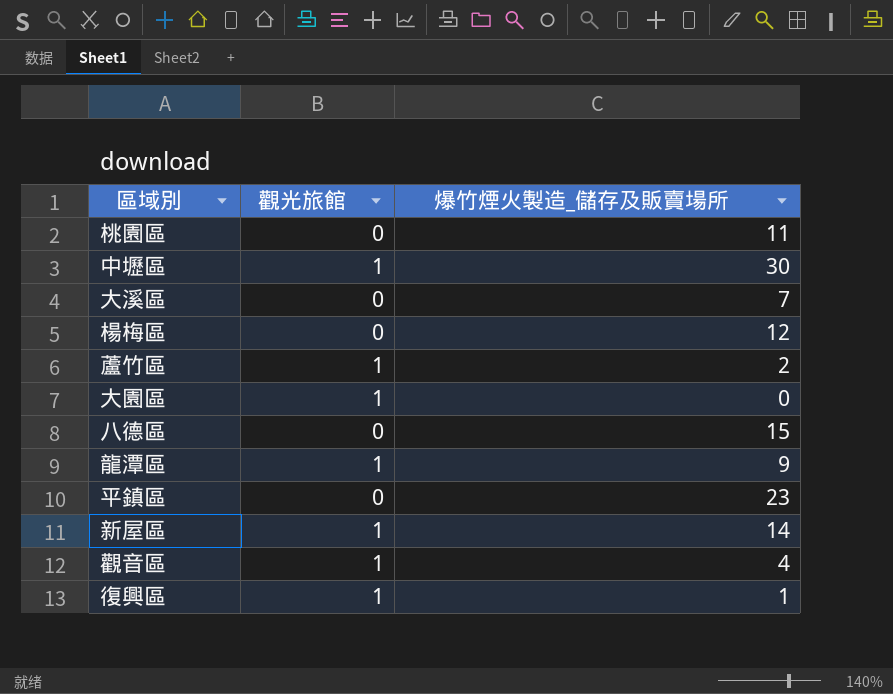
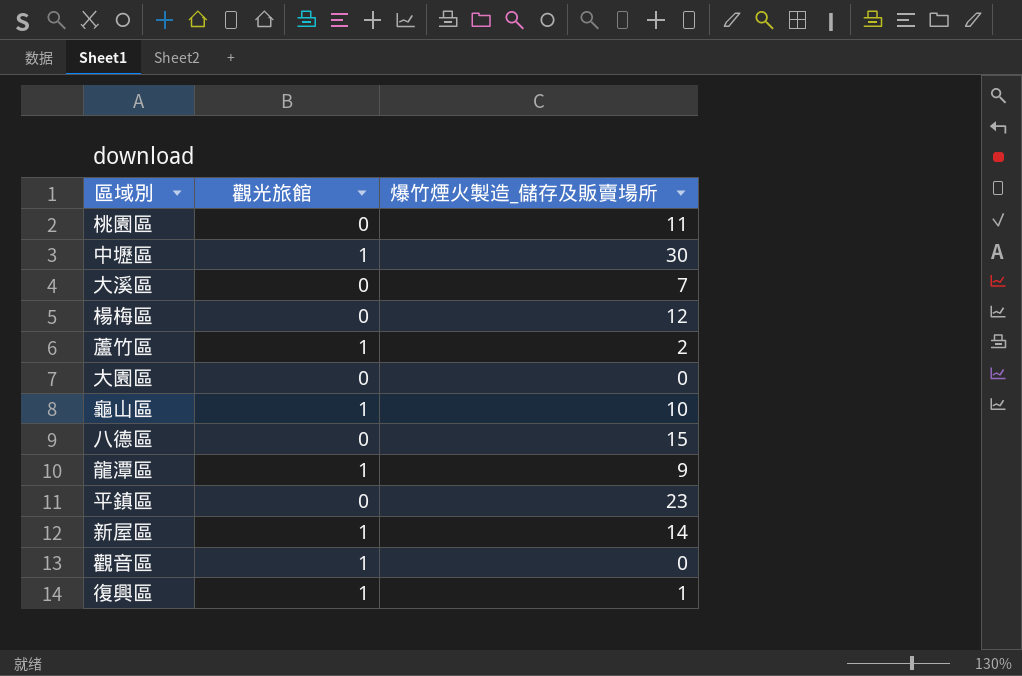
大園區 | 觀光旅館: 1 -> 0
row 龜山區: none -> 1 | 10
觀音區 | 爆竹煙火製造_儲存及販賣場所: 4 -> 0

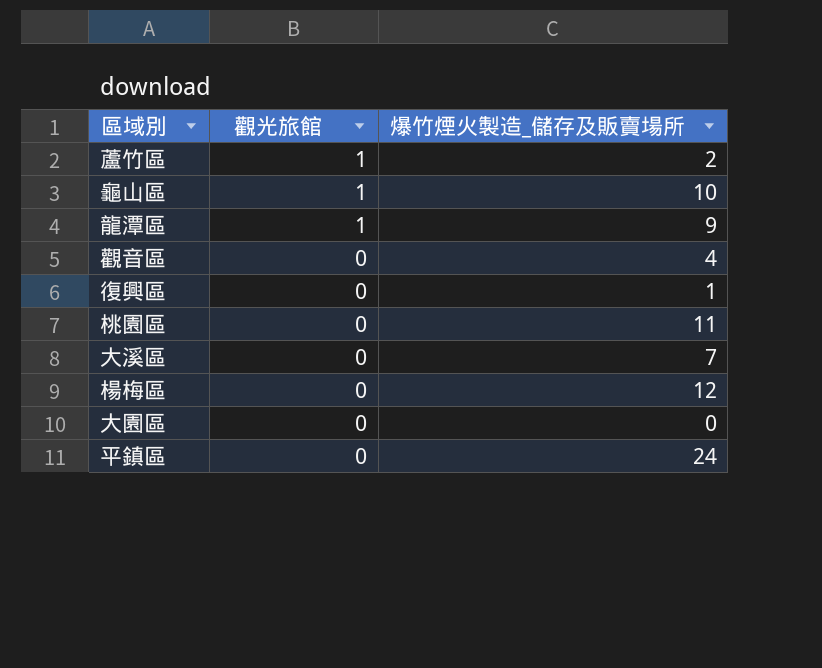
row order: none -> 觀光旅館 descending
row 中壢區: 1 | 30 -> none
row 八德區: 0 | 15 -> none
row 新屋區: 1 | 14 -> none
觀音區 | 觀光旅館: 1 -> 0
觀音區 | 爆竹煙火製造_儲存及販賣場所: 0 -> 4
復興區 | 觀光旅館: 1 -> 0
平鎮區 | 爆竹煙火製造_儲存及販賣場所: 23 -> 24

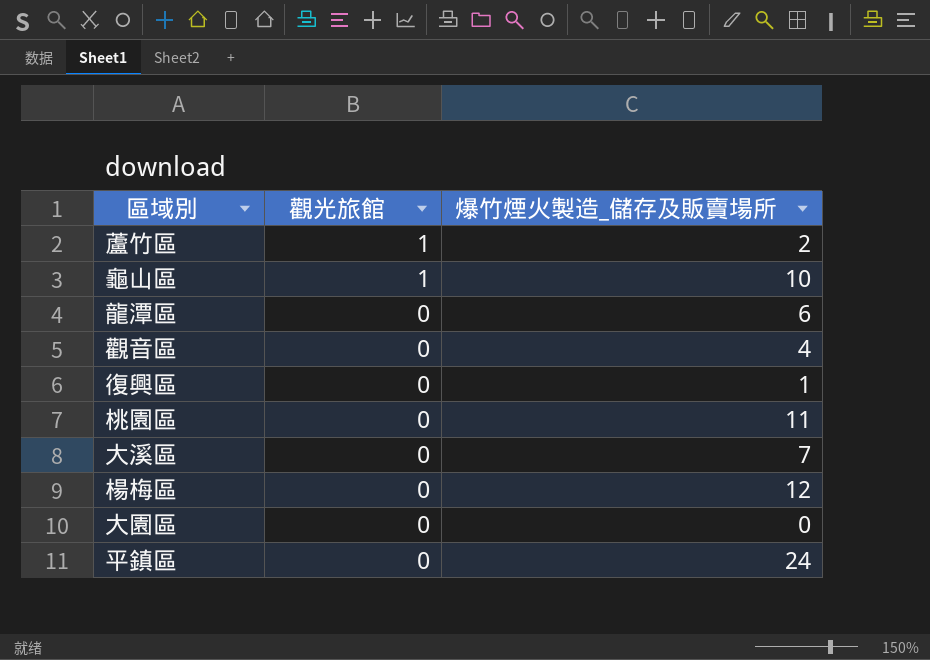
龍潭區 | 觀光旅館: 1 -> 0
龍潭區 | 爆竹煙火製造_儲存及販賣場所: 9 -> 6

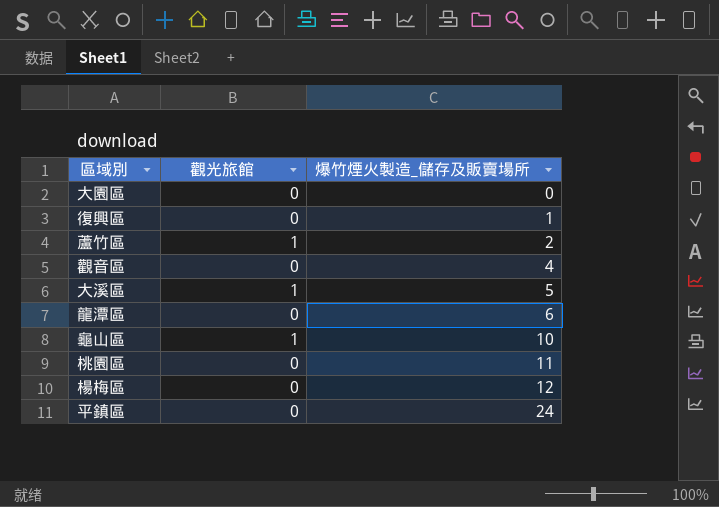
row order: 觀光旅館 descending -> 爆竹煙火製造_儲存及販賣場所 ascending
大溪區 | 觀光旅館: 0 -> 1
大溪區 | 爆竹煙火製造_儲存及販賣場所: 7 -> 5

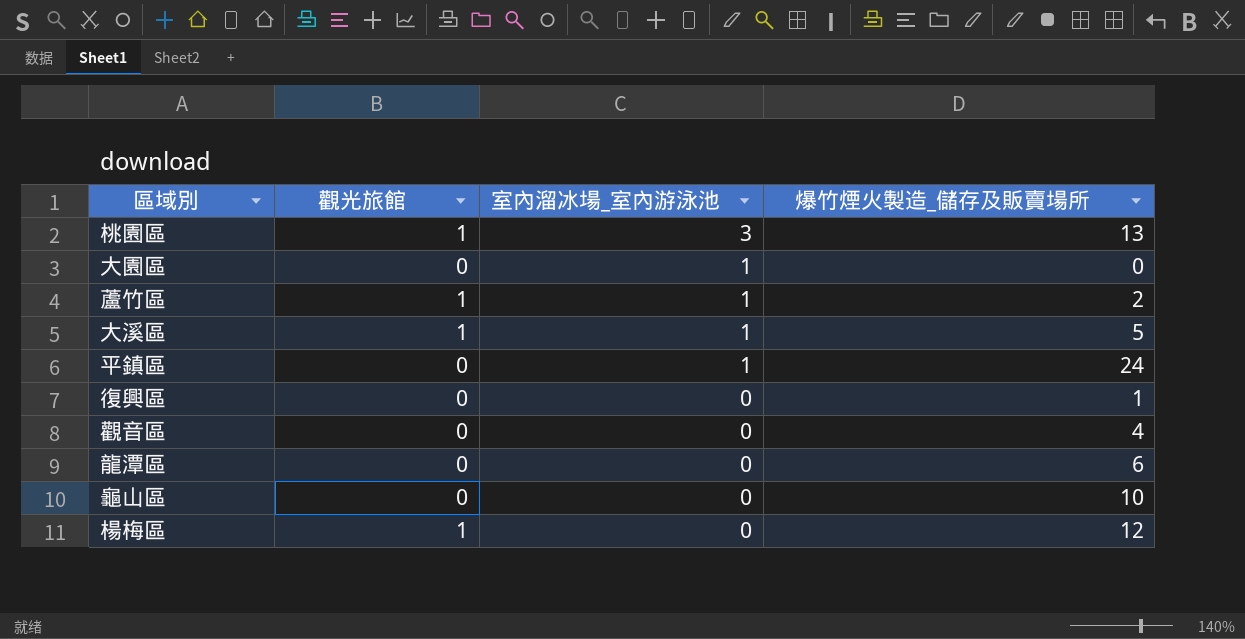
row order: 爆竹煙火製造_儲存及販賣場所 ascending -> 室內溜冰場_室內游泳池 descending
column 室內溜冰場_室內游泳池 | position: none -> 3
桃園區 | 觀光旅館: 0 -> 1
桃園區 | 爆竹煙火製造_儲存及販賣場所: 11 -> 13
龜山區 | 觀光旅館: 1 -> 0
楊梅區 | 觀光旅館: 0 -> 1

